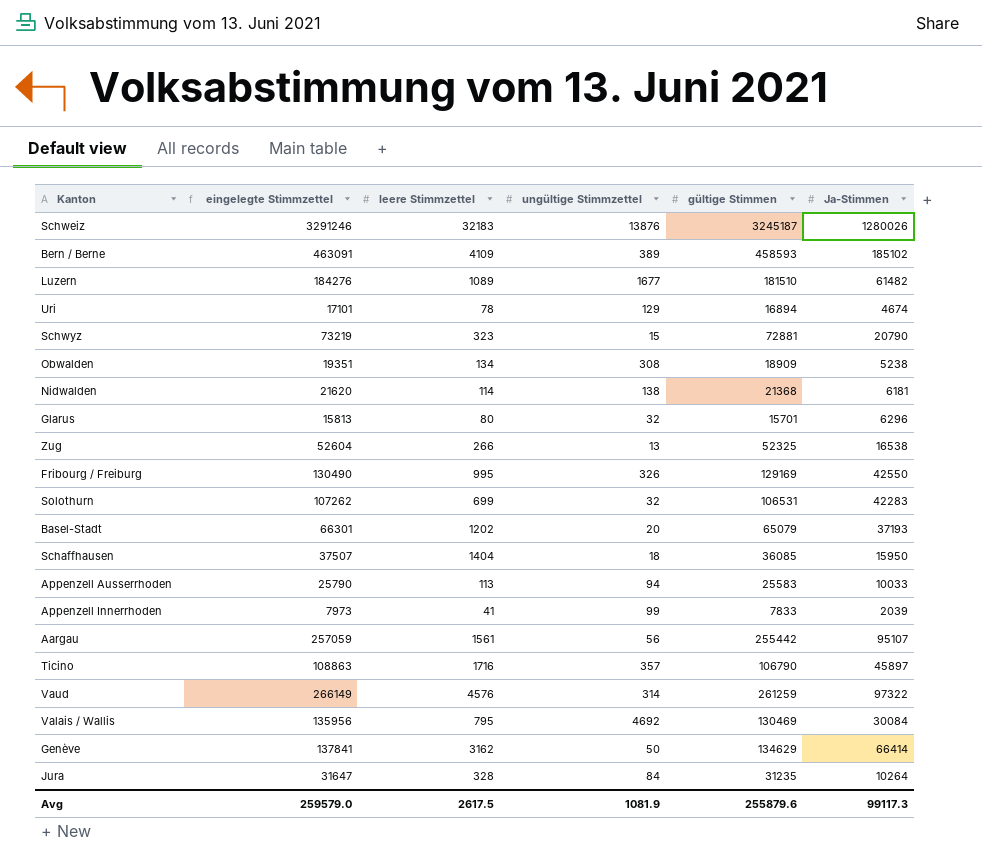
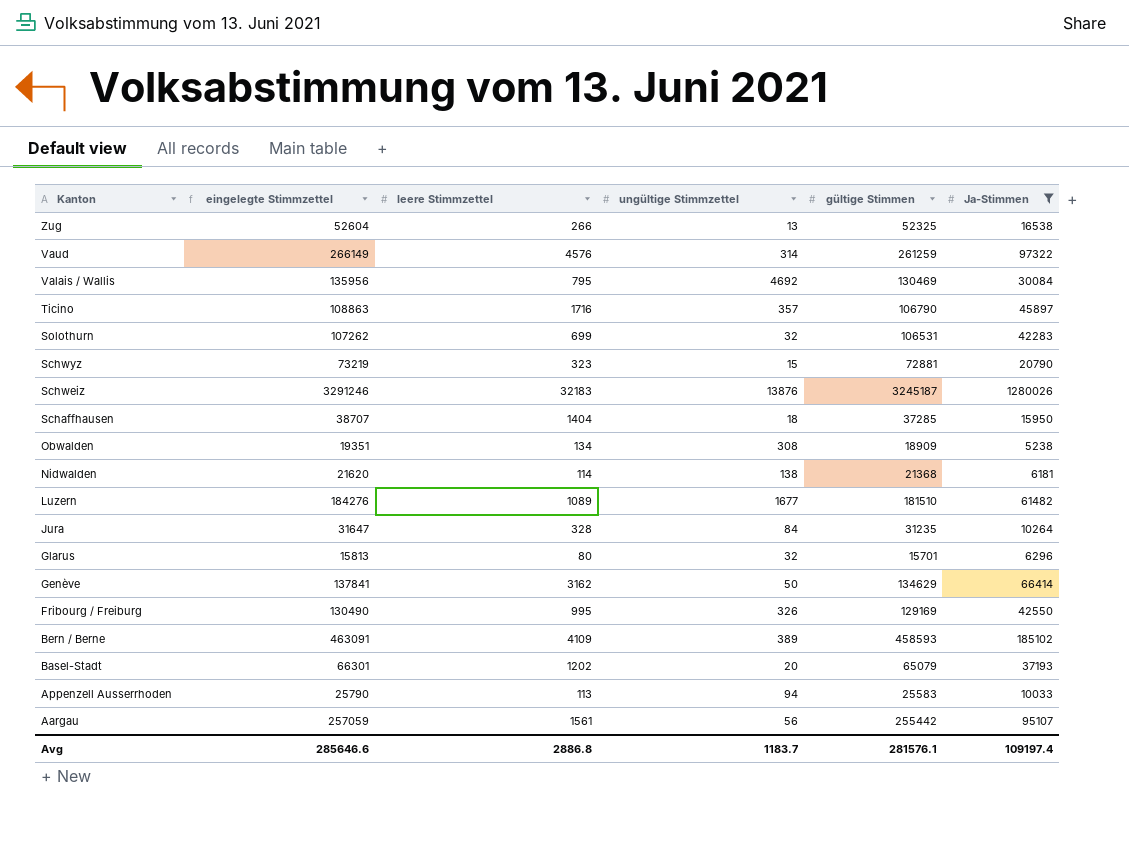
filter: none -> Ja-Stimmen >= 5238
row order: none -> Kanton descending
Schaffhausen | eingelegte Stimmzettel: 37507 -> 38707
Schaffhausen | gültige Stimmen: 36085 -> 37285
Avg | eingelegte Stimmzettel: 259579.0 -> 285646.6
Avg | leere Stimmzettel: 2617.5 -> 2886.8
Avg | ungültige Stimmzettel: 1081.9 -> 1183.7
Avg | gültige Stimmen: 255879.6 -> 281576.1
Avg | Ja-Stimmen: 99117.3 -> 109197.4

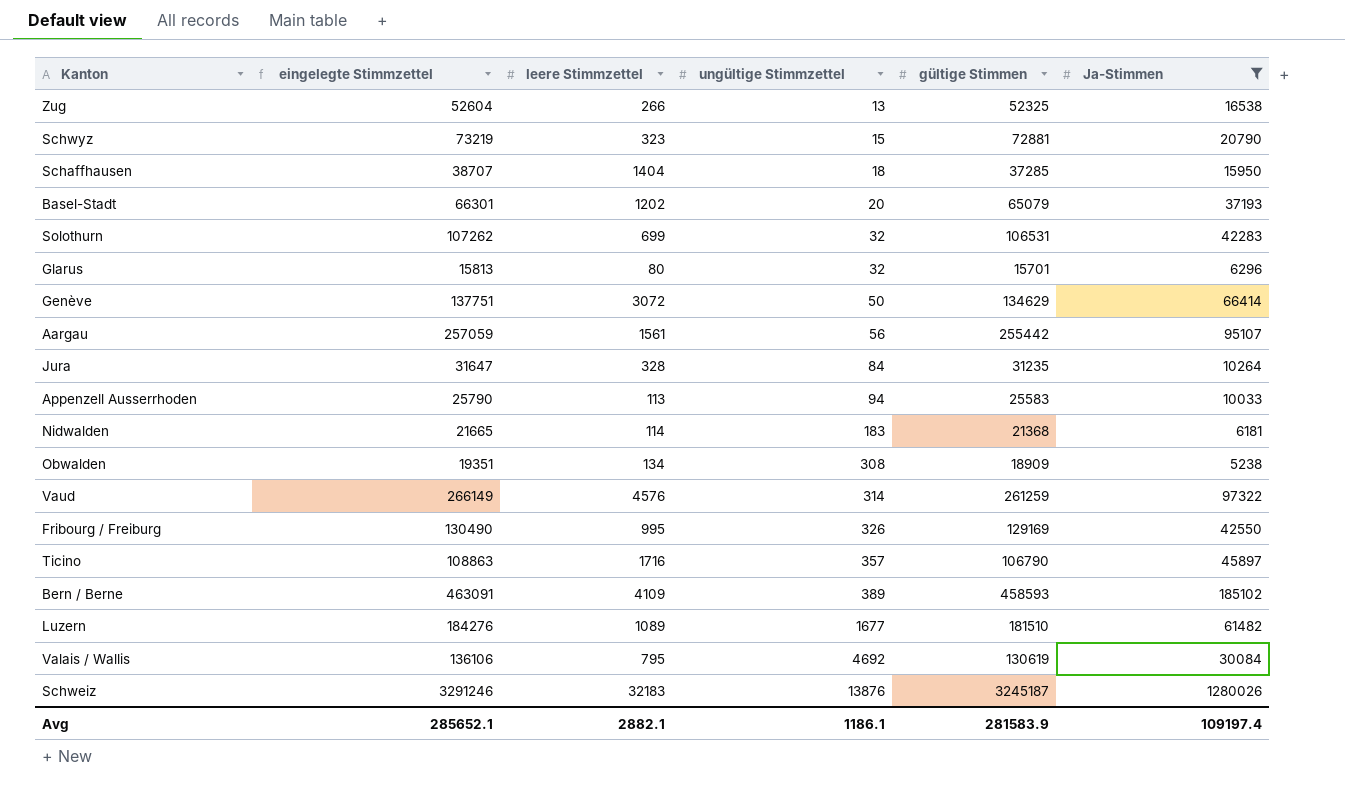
row order: Kanton descending -> ungültige Stimmzettel ascending
Genève | eingelegte Stimmzettel: 137841 -> 137751
Genève | leere Stimmzettel: 3162 -> 3072
Nidwalden | eingelegte Stimmzettel: 21620 -> 21665
Nidwalden | ungültige Stimmzettel: 138 -> 183
Valais / Wallis | eingelegte Stimmzettel: 135956 -> 136106
Valais / Wallis | gültige Stimmen: 130469 -> 130619
Avg | eingelegte Stimmzettel: 285646.6 -> 285652.1
Avg | leere Stimmzettel: 2886.8 -> 2882.1
Avg | ungültige Stimmzettel: 1183.7 -> 1186.1
Avg | gültige Stimmen: 281576.1 -> 281583.9

